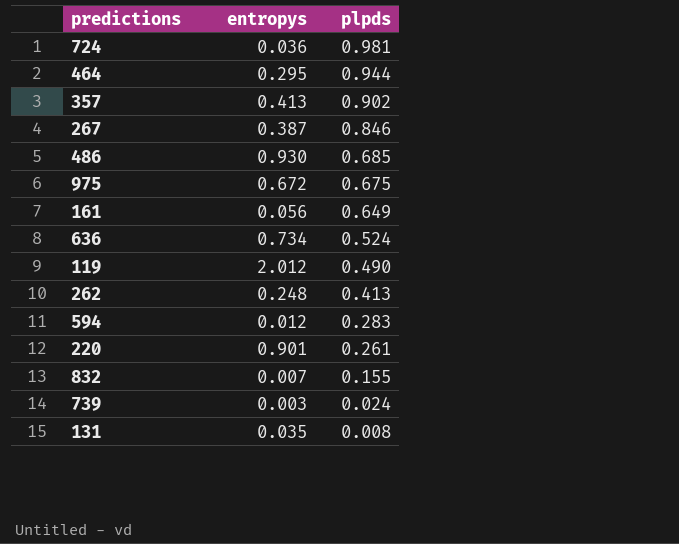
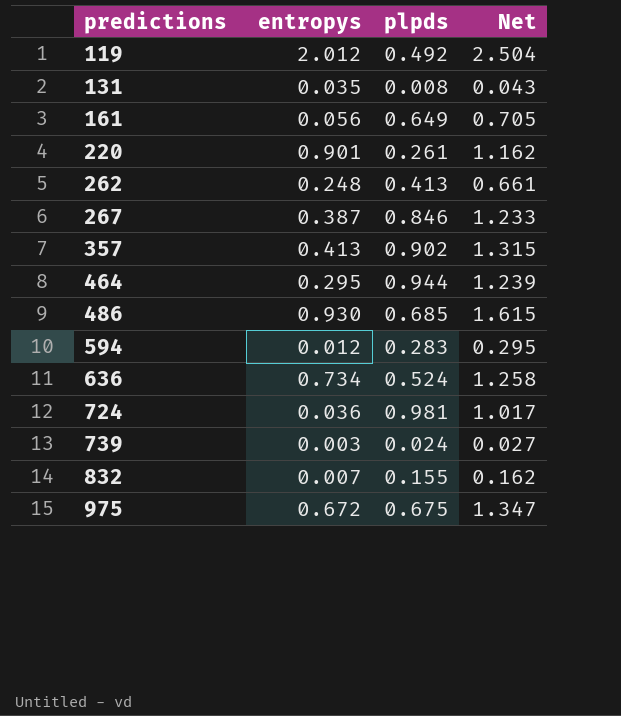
row order: plpds descending -> predictions ascending
column Net | formula: none -> [entropys] + [plpds]
119 | plpds: 0.490 -> 0.492

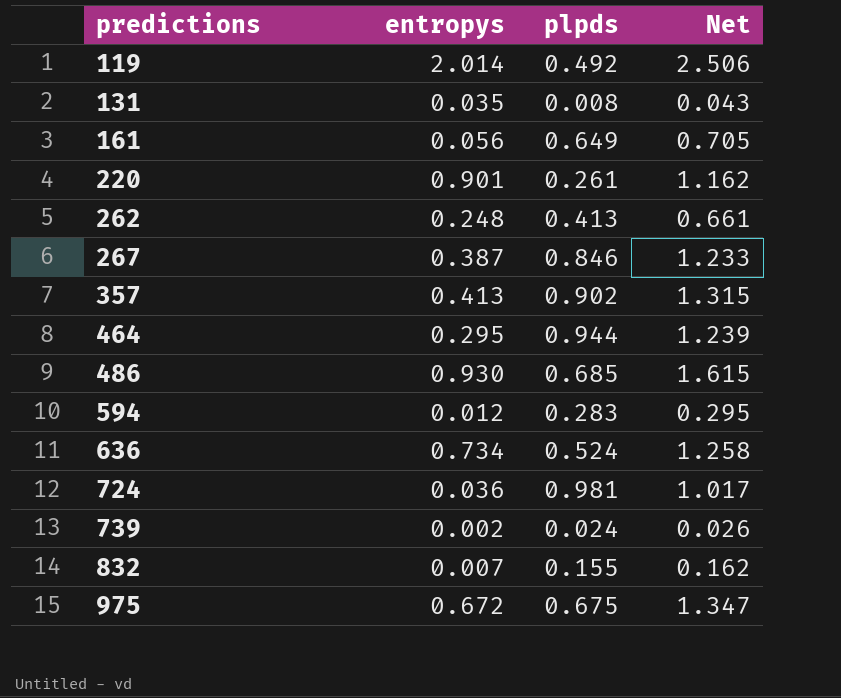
119 | entropys: 2.012 -> 2.014
119 | Net: 2.504 -> 2.506
739 | entropys: 0.003 -> 0.002
739 | Net: 0.027 -> 0.026

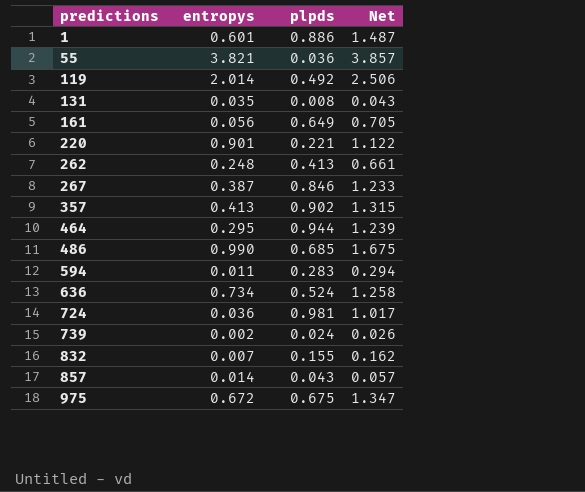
row 1: none -> 0.601 | 0.886 | 1.487
row 55: none -> 3.821 | 0.036 | 3.857
220 | plpds: 0.261 -> 0.221
220 | Net: 1.162 -> 1.122
486 | entropys: 0.930 -> 0.990
486 | Net: 1.615 -> 1.675
594 | entropys: 0.012 -> 0.011
594 | Net: 0.295 -> 0.294
row 857: none -> 0.014 | 0.043 | 0.057

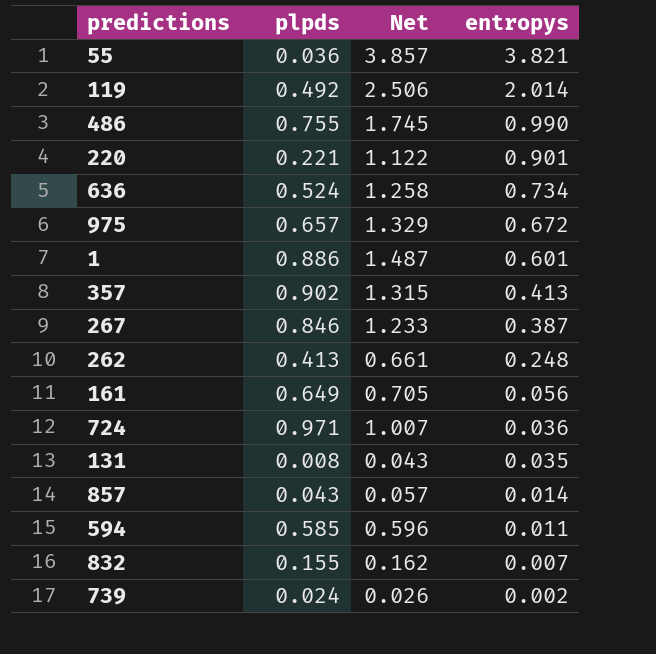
row order: predictions ascending -> entropys descending
column entropys | position: 2 -> 4
row 464: 0.295 | 0.944 | 1.239 -> none
486 | plpds: 0.685 -> 0.755
486 | Net: 1.675 -> 1.745
975 | plpds: 0.675 -> 0.657
975 | Net: 1.347 -> 1.329
724 | plpds: 0.981 -> 0.971
724 | Net: 1.017 -> 1.007
594 | plpds: 0.283 -> 0.585
594 | Net: 0.294 -> 0.596

